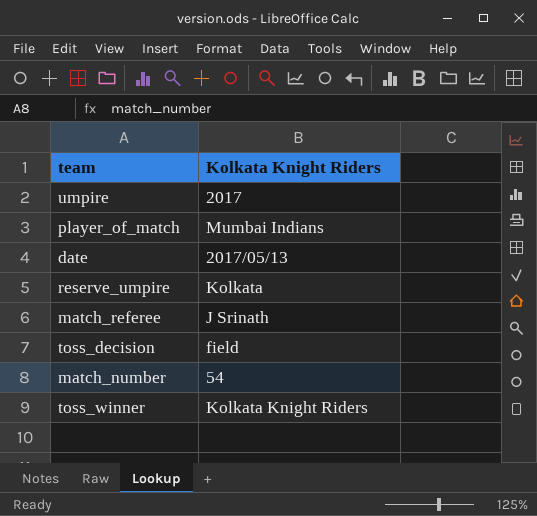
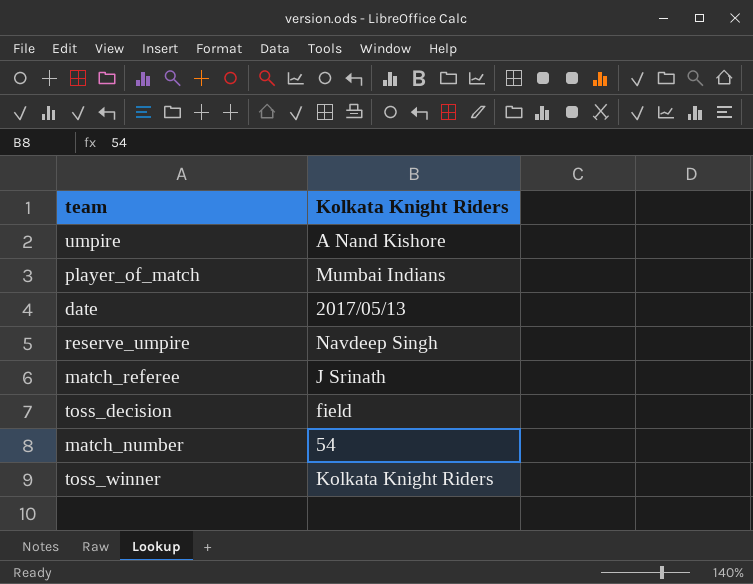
umpire | Kolkata Knight Riders: 2017 -> A Nand Kishore
reserve_umpire | Kolkata Knight Riders: Kolkata -> Navdeep Singh

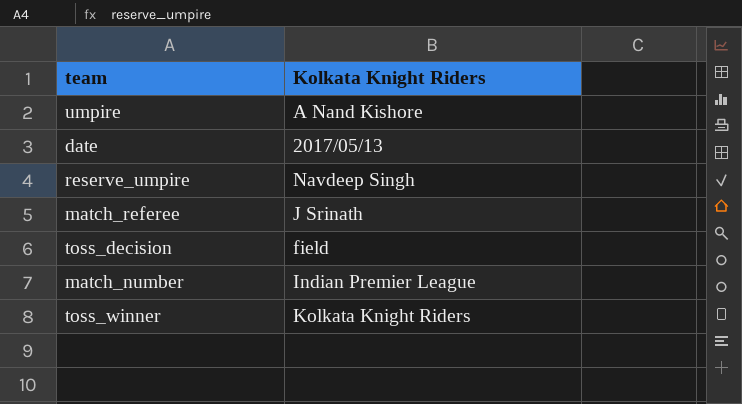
row player_of_match: Mumbai Indians -> none
match_number | Kolkata Knight Riders: 54 -> Indian Premier League

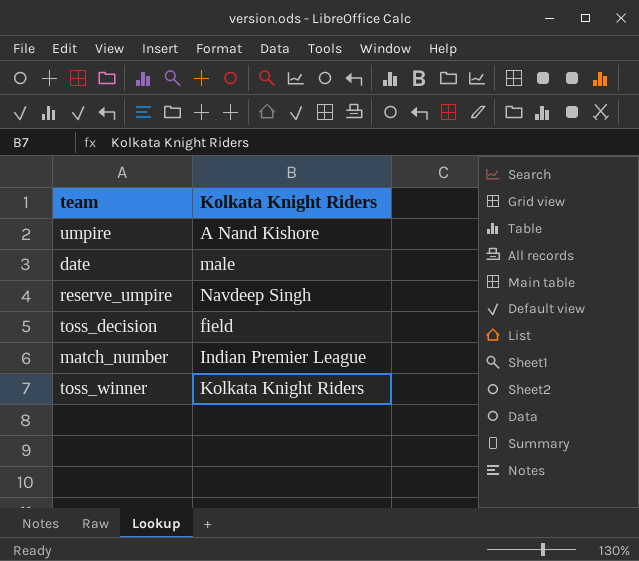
row match_referee: J Srinath -> none
date | Kolkata Knight Riders: 2017/05/13 -> male

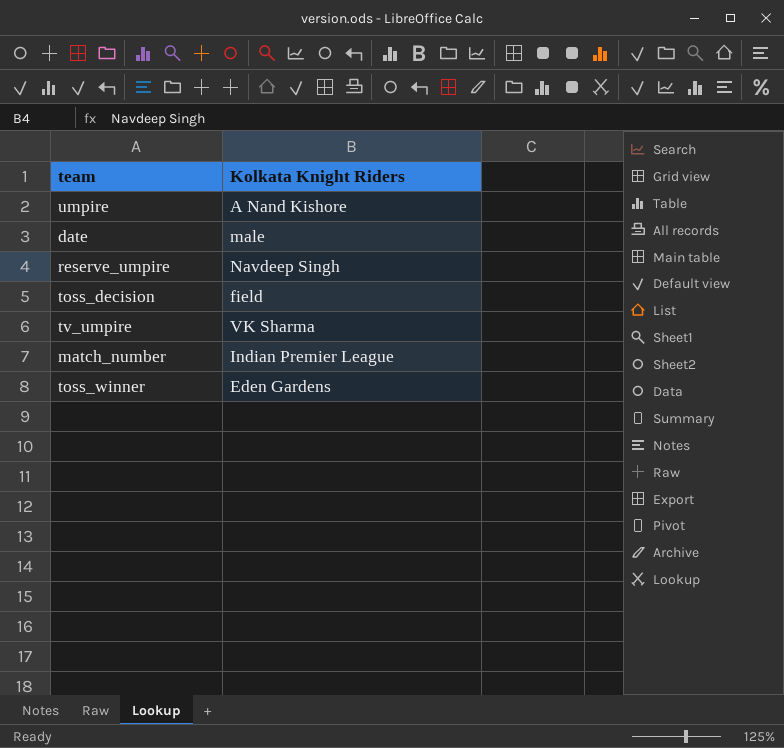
row tv_umpire: none -> VK Sharma
toss_winner | Kolkata Knight Riders: Kolkata Knight Riders -> Eden Gardens

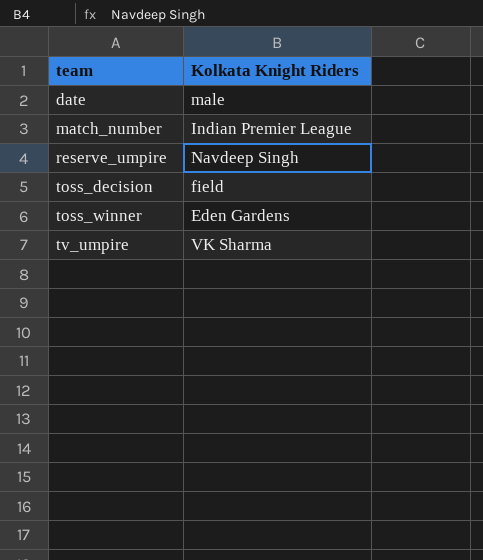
row order: none -> team ascending
row umpire: A Nand Kishore -> none

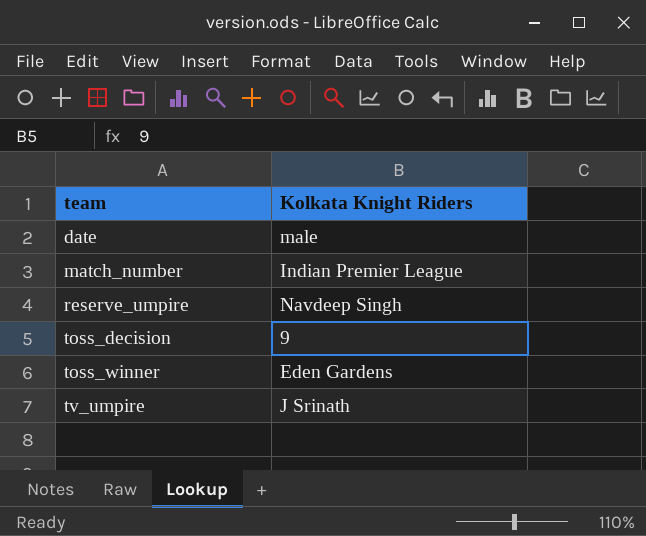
toss_decision | Kolkata Knight Riders: field -> 9
tv_umpire | Kolkata Knight Riders: VK Sharma -> J Srinath

